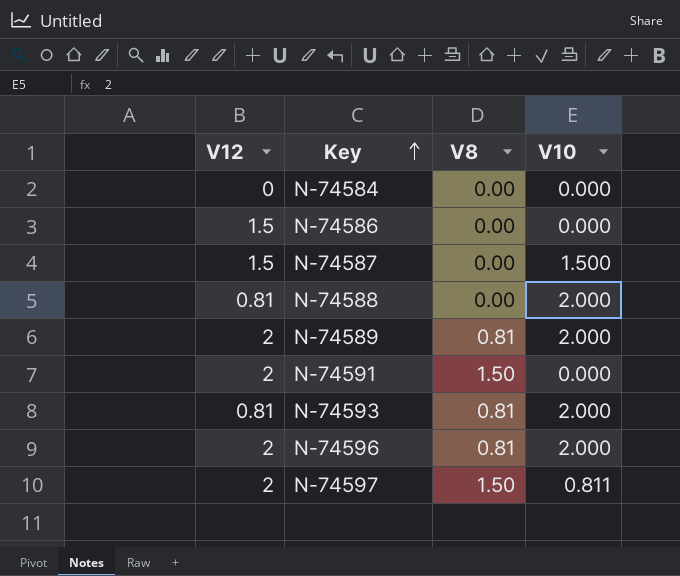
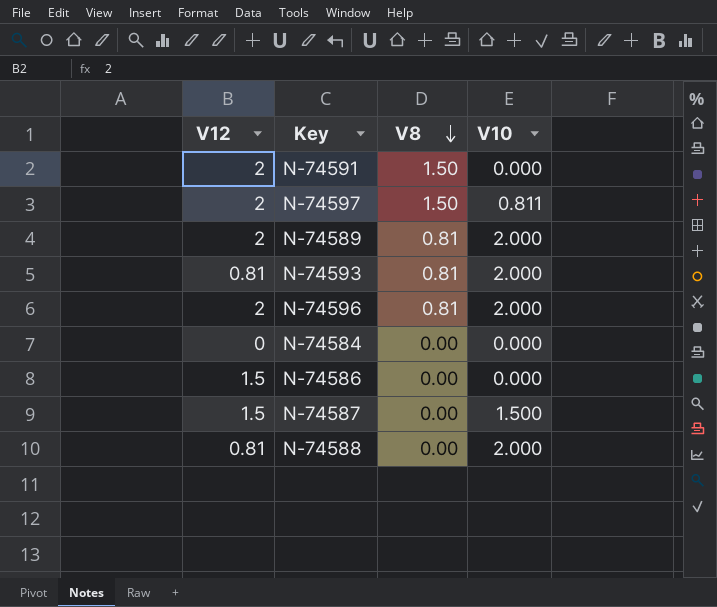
row order: Key ascending -> V8 descending

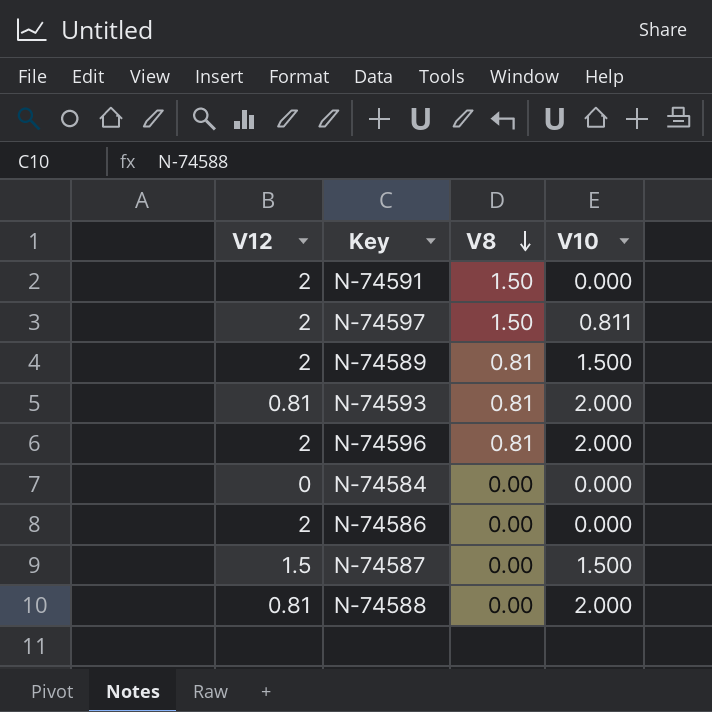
N-74589 | V10: 2.000 -> 1.500
N-74586 | V12: 1.5 -> 2

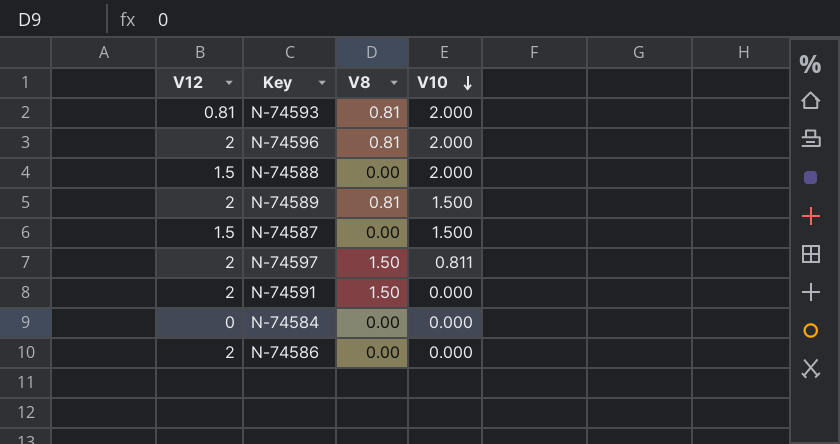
row order: V8 descending -> V10 descending
N-74588 | V12: 0.81 -> 1.5

